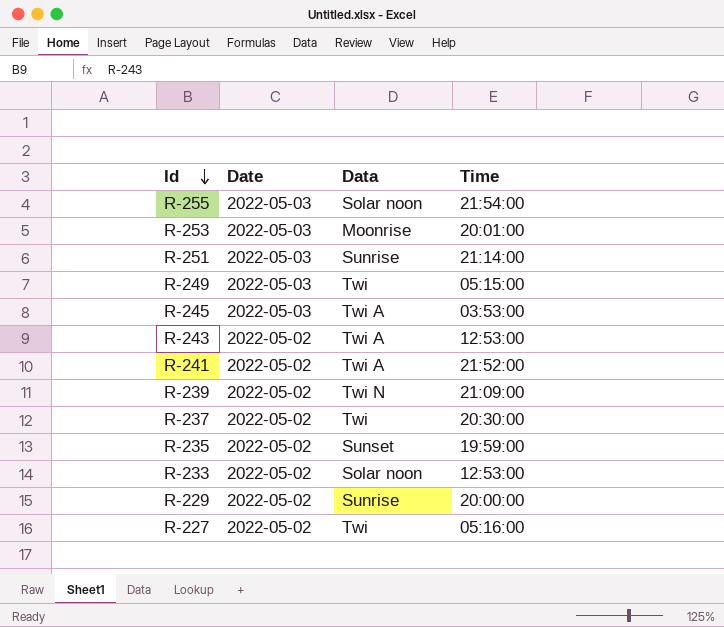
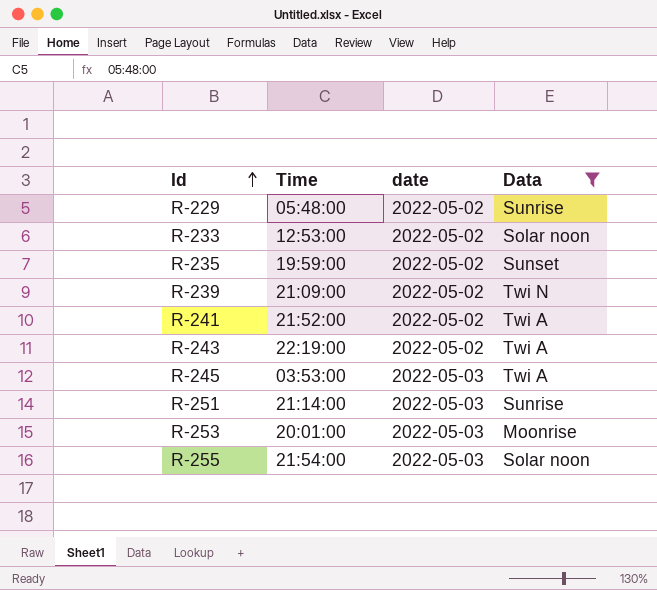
filter: none -> Data != Twi
row order: Id descending -> Id ascending
column Time | position: 4 -> 2
column name: Date -> date
R-229 | Time: 20:00:00 -> 05:48:00
R-243 | Time: 12:53:00 -> 22:19:00

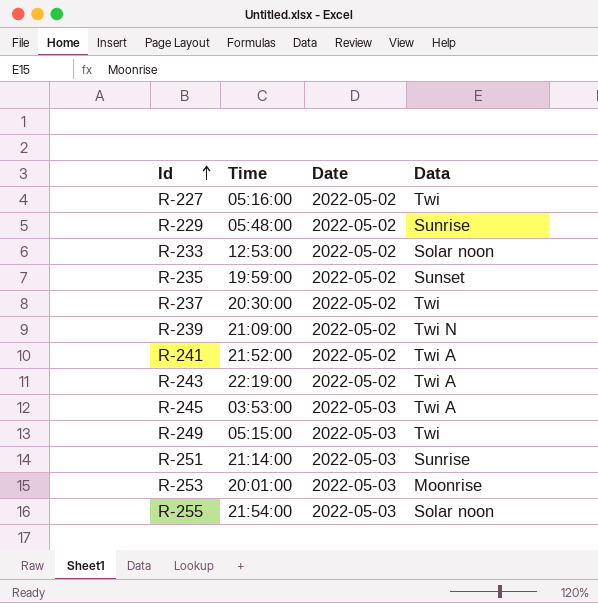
filter: Data != Twi -> none
column name: date -> Date

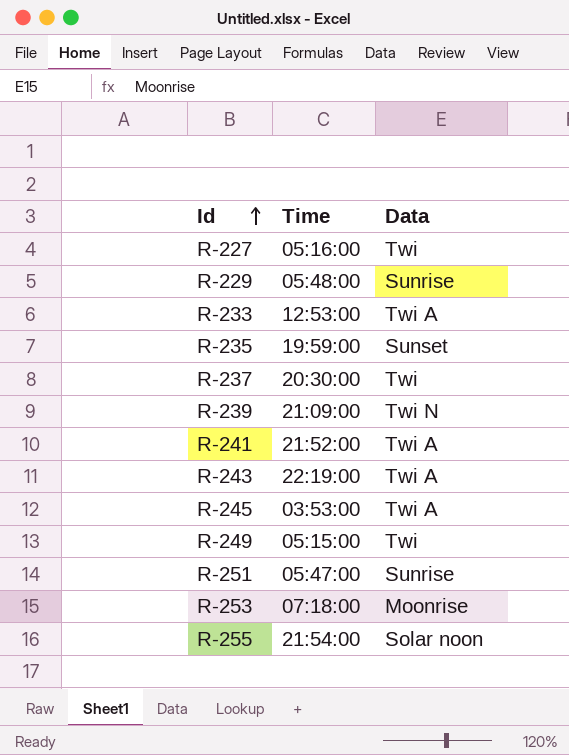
column Date | position: 3 -> none
R-233 | Data: Solar noon -> Twi A
R-251 | Time: 21:14:00 -> 05:47:00
R-253 | Time: 20:01:00 -> 07:18:00

